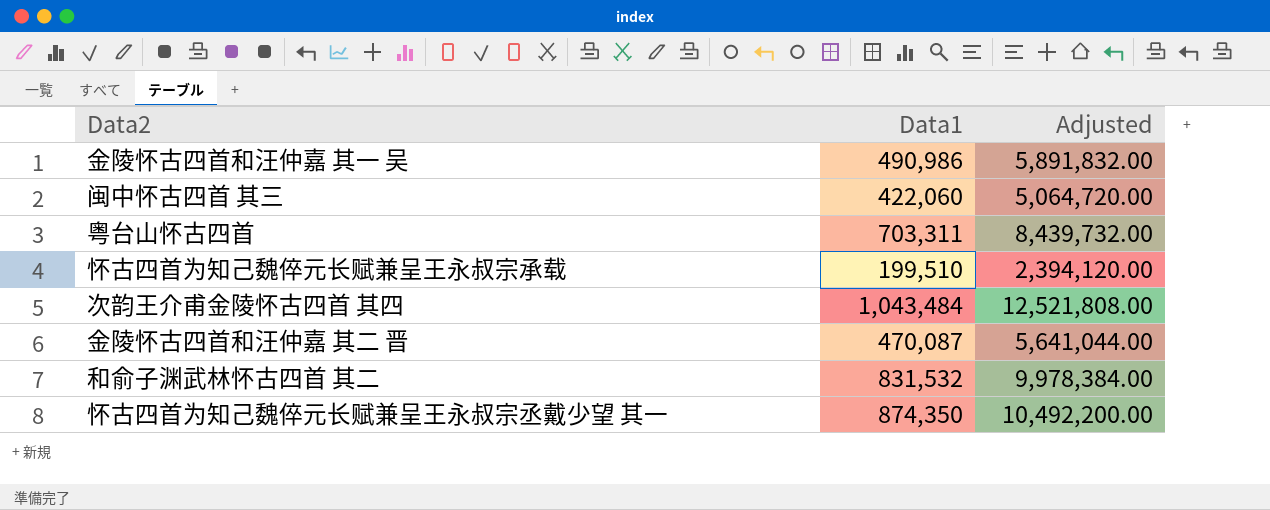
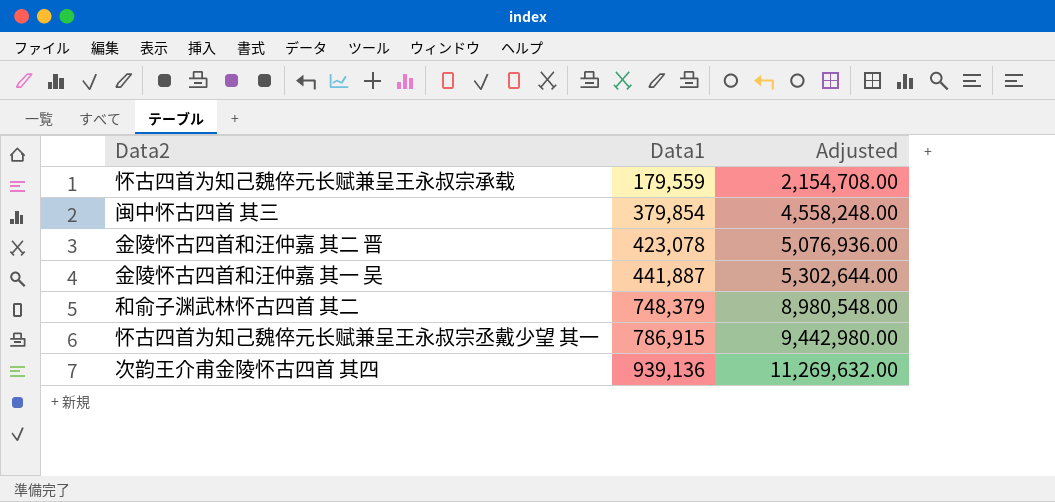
row order: none -> Data1 ascending
row 粤台山怀古四首: 703,311 | 8,439,732.00 -> none
怀古四首为知己魏倅元长赋兼呈王永叔宗承载 | Data1: 199,510 -> 179,559
怀古四首为知己魏倅元长赋兼呈王永叔宗承载 | Adjusted: 2,394,120.00 -> 2,154,708.00
闽中怀古四首 其三 | Data1: 422,060 -> 379,854
闽中怀古四首 其三 | Adjusted: 5,064,720.00 -> 4,558,248.00
金陵怀古四首和汪仲嘉 其二 晋 | Data1: 470,087 -> 423,078
金陵怀古四首和汪仲嘉 其二 晋 | Adjusted: 5,641,044.00 -> 5,076,936.00
金陵怀古四首和汪仲嘉 其一 吴 | Data1: 490,986 -> 441,887
金陵怀古四首和汪仲嘉 其一 吴 | Adjusted: 5,891,832.00 -> 5,302,644.00
和俞子渊武林怀古四首 其二 | Data1: 831,532 -> 748,379
和俞子渊武林怀古四首 其二 | Adjusted: 9,978,384.00 -> 8,980,548.00
怀古四首为知己魏倅元长赋兼呈王永叔宗丞戴少望 其一 | Data1: 874,350 -> 786,915
怀古四首为知己魏倅元长赋兼呈王永叔宗丞戴少望 其一 | Adjusted: 10,492,200.00 -> 9,442,980.00
次韵王介甫金陵怀古四首 其四 | Data1: 1,043,484 -> 939,136
次韵王介甫金陵怀古四首 其四 | Adjusted: 12,521,808.00 -> 11,269,632.00

